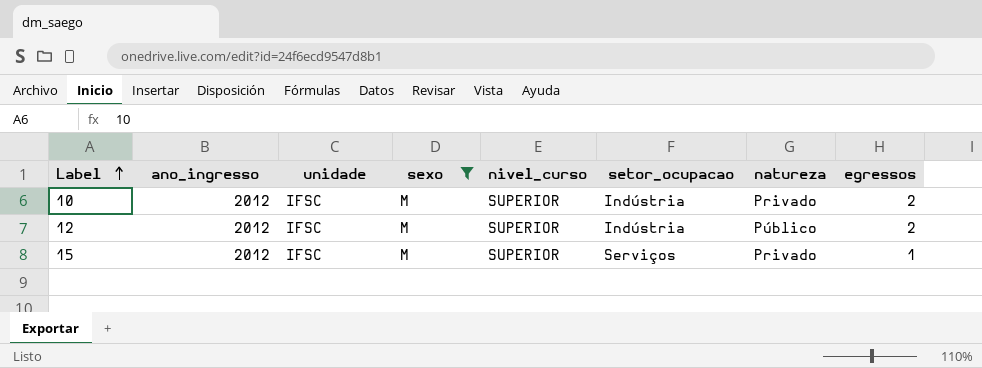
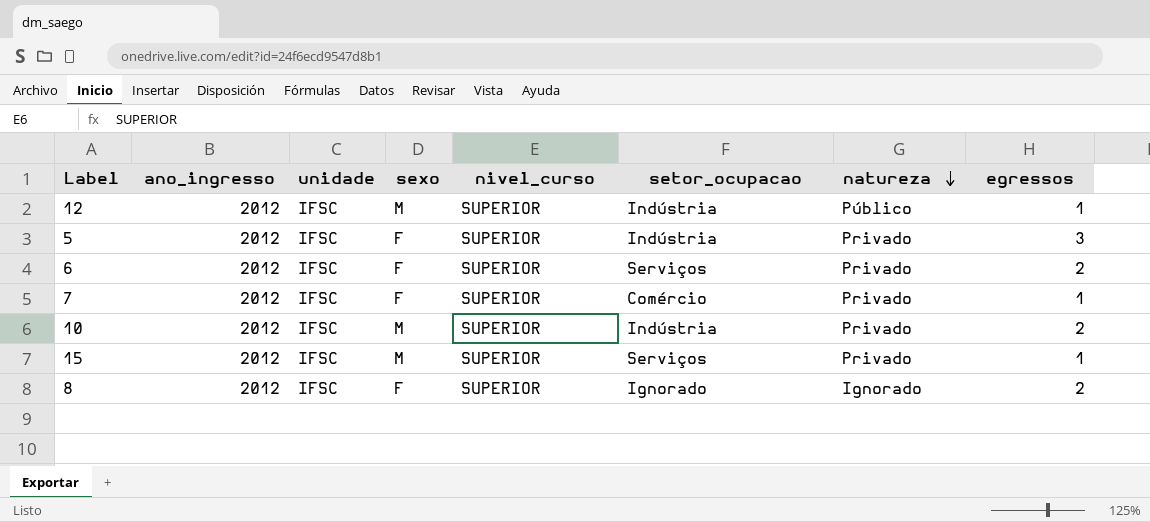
filter: sexo = M -> none
row order: Label ascending -> natureza descending
12 | egressos: 2 -> 1

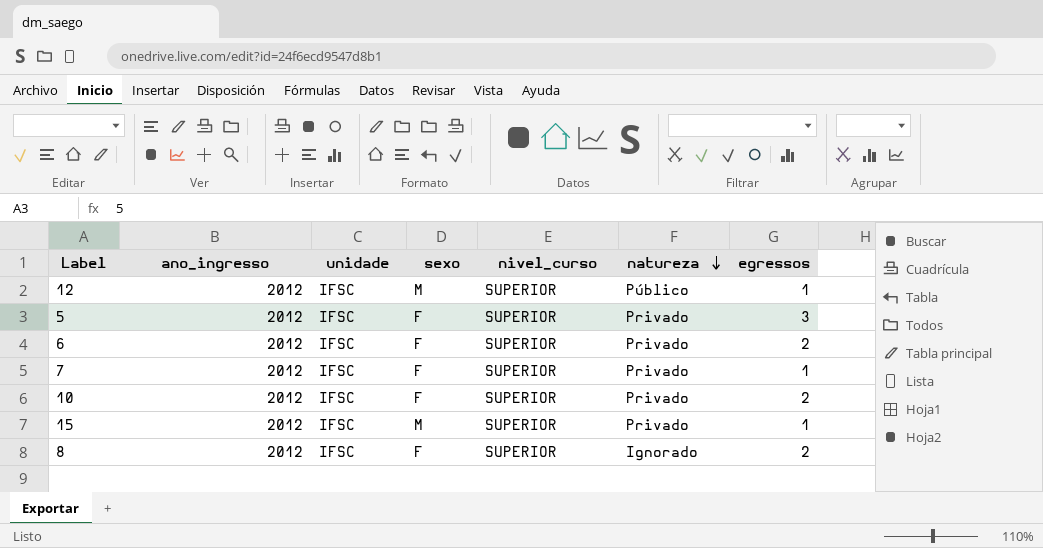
column setor_ocupacao | position: 6 -> none
10 | sexo: M -> F

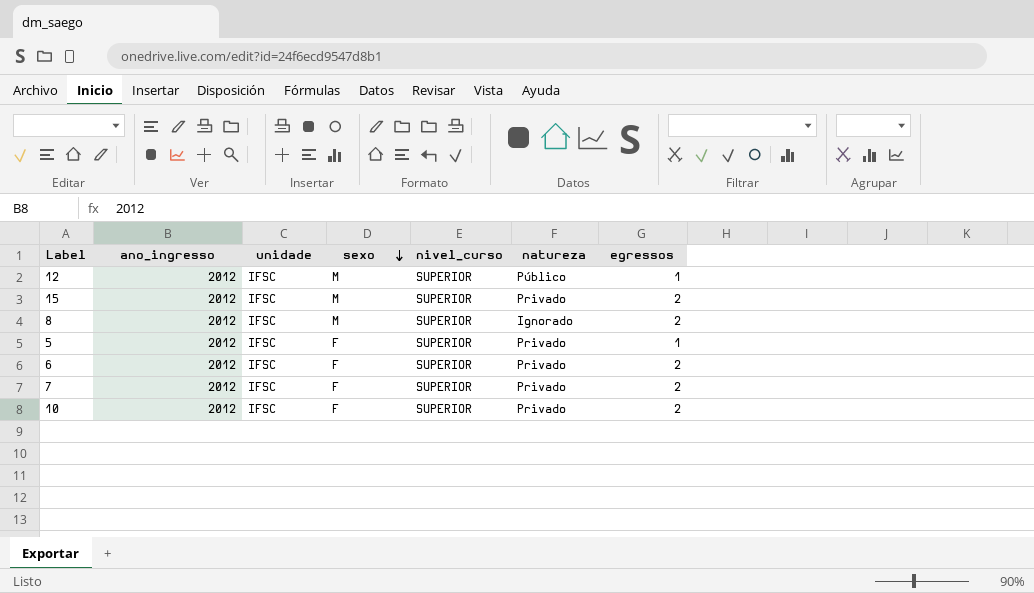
row order: natureza descending -> sexo descending
15 | egressos: 1 -> 2
8 | sexo: F -> M
5 | egressos: 3 -> 1
7 | egressos: 1 -> 2

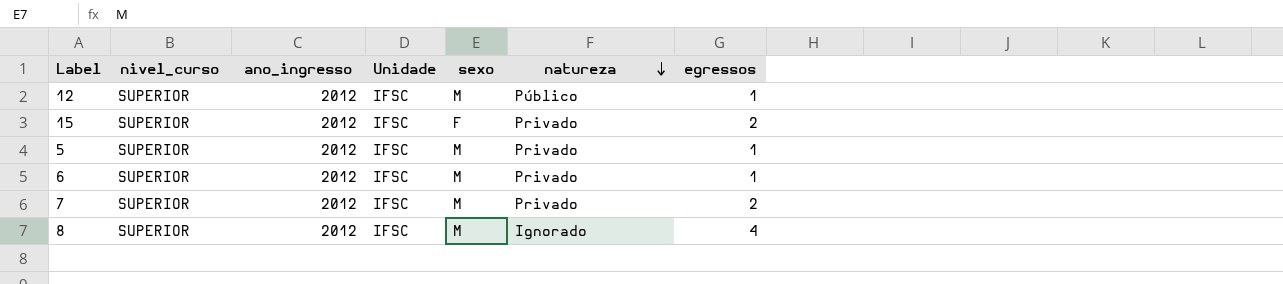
row order: sexo descending -> natureza descending
column nivel_curso | position: 5 -> 2
column name: unidade -> Unidade
row 10: 2012 | IFSC | F | SUPERIOR | Privado | 2 -> none
15 | sexo: M -> F
5 | sexo: F -> M
6 | sexo: F -> M
6 | egressos: 2 -> 1
7 | sexo: F -> M
8 | egressos: 2 -> 4

